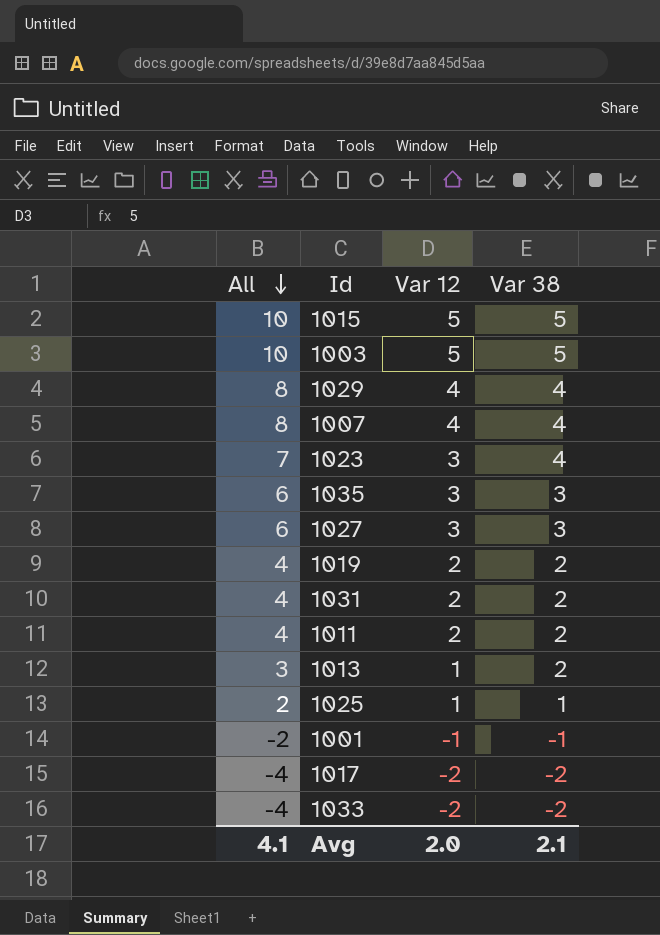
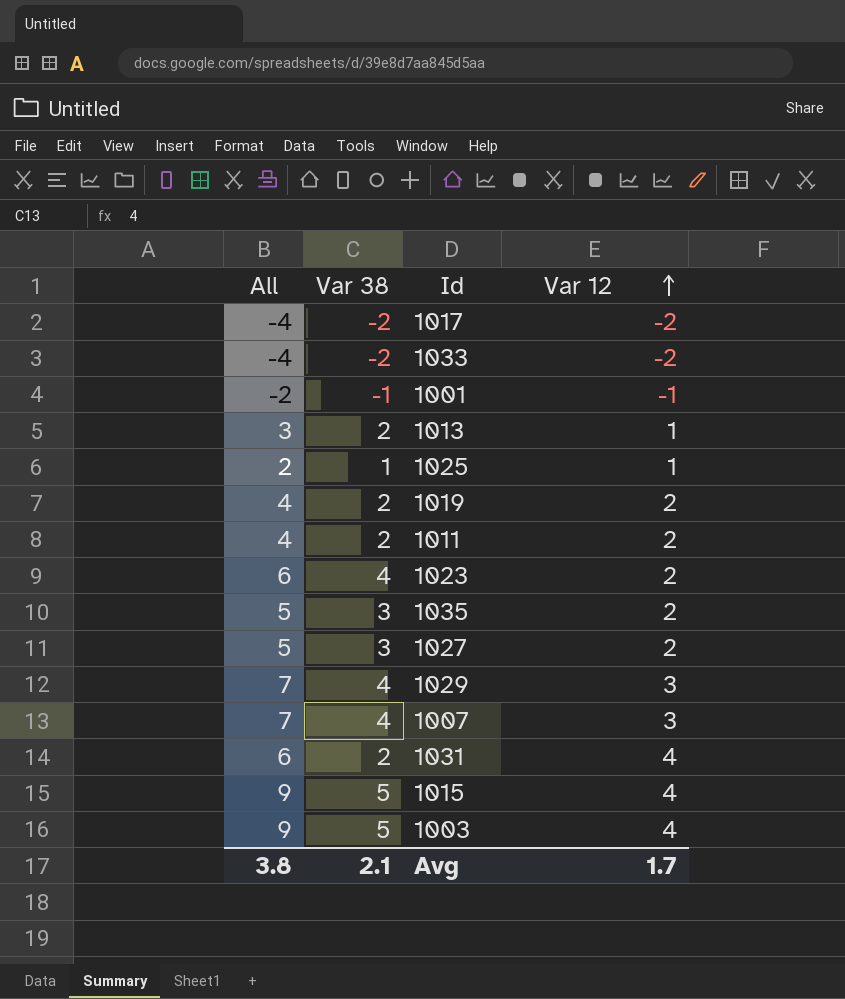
row order: All descending -> Var 12 ascending
column Var 38 | position: 4 -> 2
1023 | All: 7 -> 6
1023 | Var 12: 3 -> 2
1035 | All: 6 -> 5
1035 | Var 12: 3 -> 2
1027 | All: 6 -> 5
1027 | Var 12: 3 -> 2
1029 | All: 8 -> 7
1029 | Var 12: 4 -> 3
1007 | All: 8 -> 7
1007 | Var 12: 4 -> 3
1031 | All: 4 -> 6
1031 | Var 12: 2 -> 4
1015 | All: 10 -> 9
1015 | Var 12: 5 -> 4
1003 | All: 10 -> 9
1003 | Var 12: 5 -> 4
Avg | All: 4.1 -> 3.8
Avg | Var 12: 2.0 -> 1.7

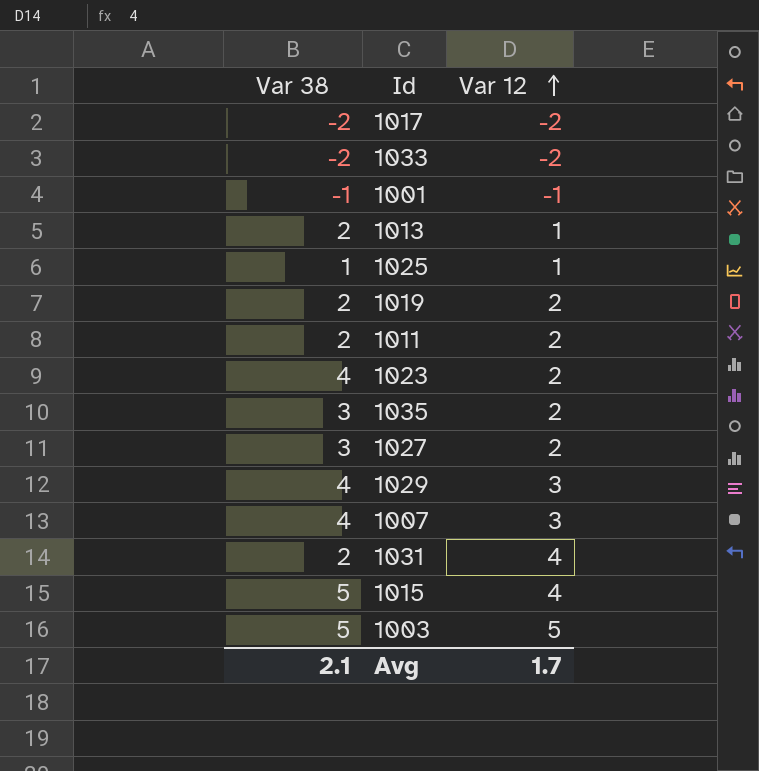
column All | formula: [Var 38] + [Var 12] -> none
1003 | Var 12: 4 -> 5

